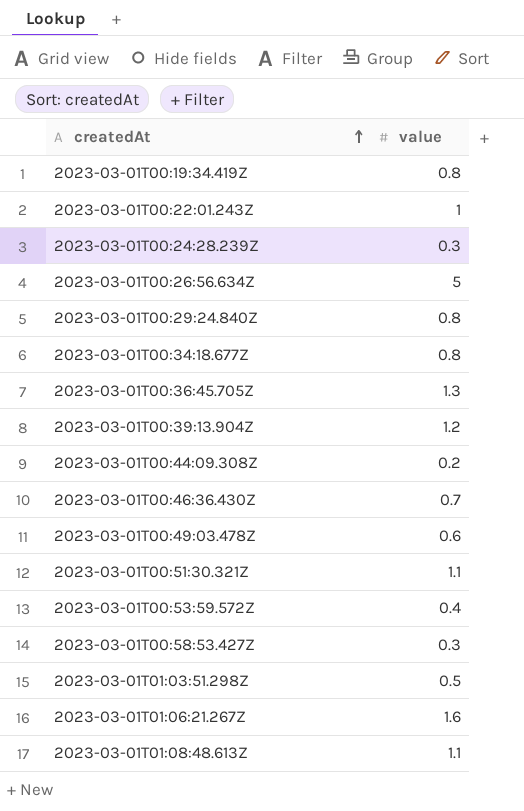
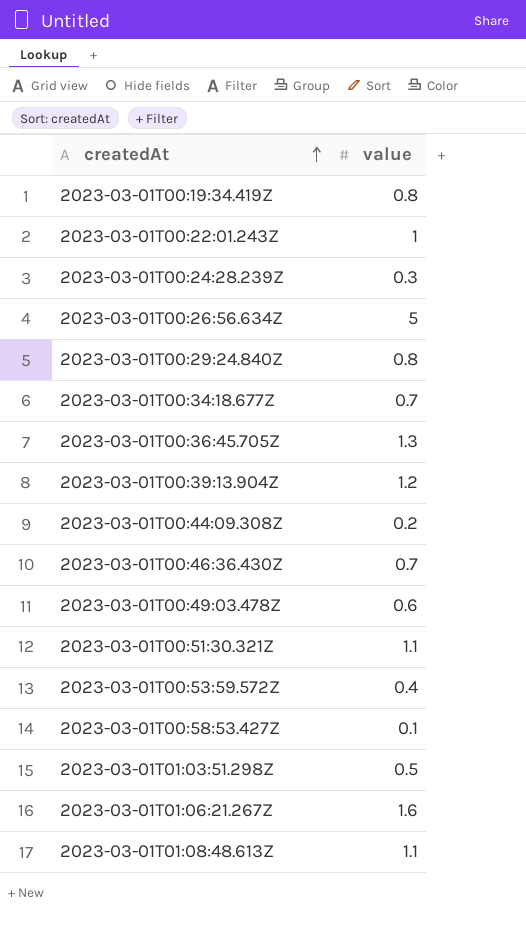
2023-03-01T00:34:18.677Z | value: 0.8 -> 0.7
2023-03-01T00:58:53.427Z | value: 0.3 -> 0.1

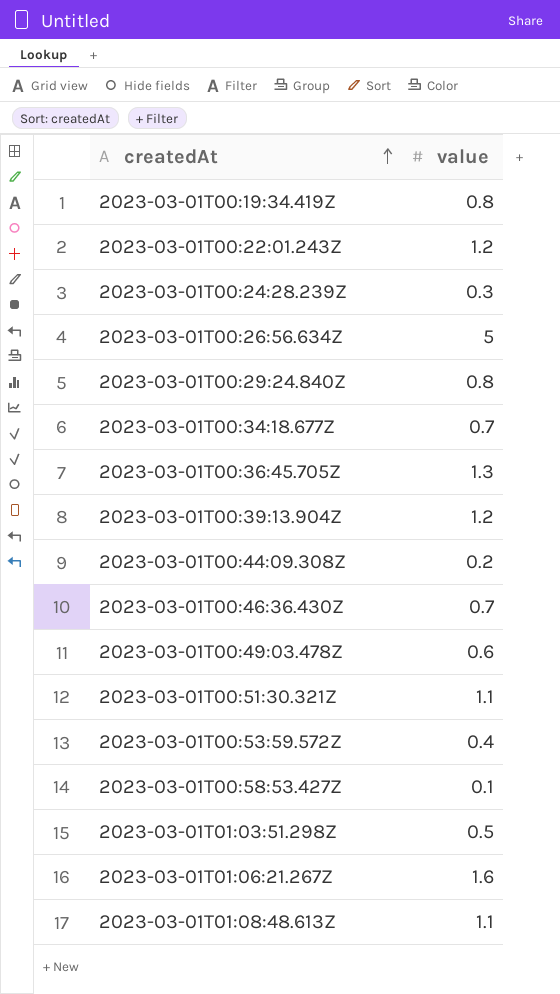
2023-03-01T00:22:01.243Z | value: 1 -> 1.2

